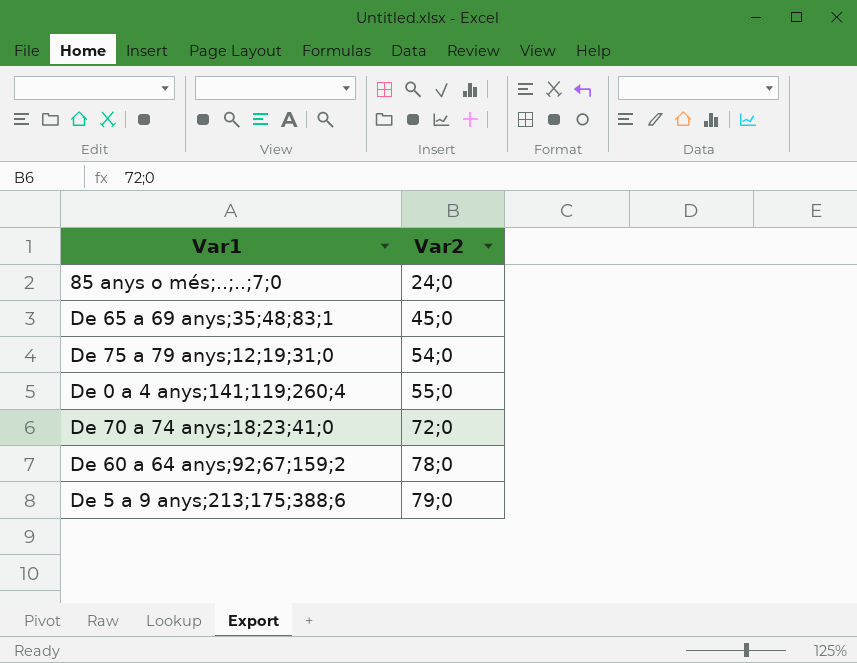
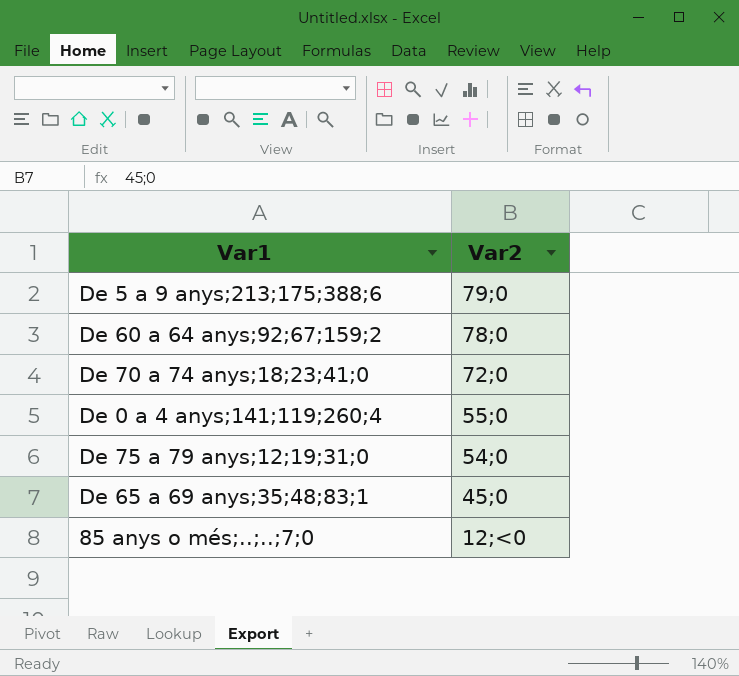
row order: Var2 ascending -> Var2 descending
85 anys o més;..;..;7;0 | Var2: 24;0 -> 12;<0

